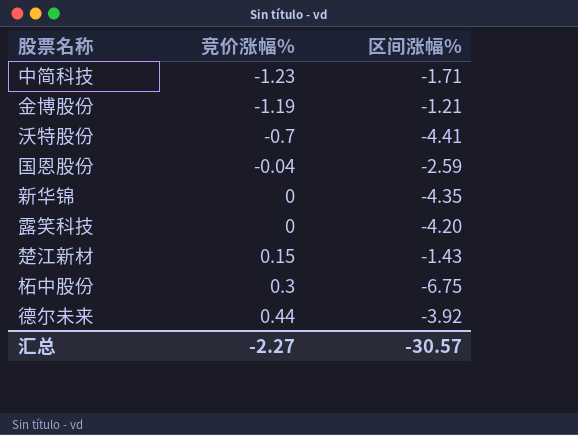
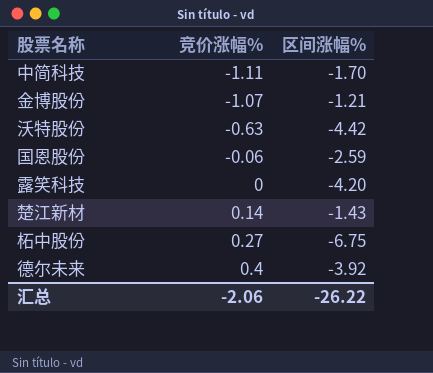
row 新华锦: 0 | -4.35 -> none
中简科技 | 竞价涨幅%: -1.23 -> -1.11
中简科技 | 区间涨幅%: -1.71 -> -1.70
金博股份 | 竞价涨幅%: -1.19 -> -1.07
沃特股份 | 竞价涨幅%: -0.7 -> -0.63
沃特股份 | 区间涨幅%: -4.41 -> -4.42
国恩股份 | 竞价涨幅%: -0.04 -> -0.06
楚江新材 | 竞价涨幅%: 0.15 -> 0.14
柘中股份 | 竞价涨幅%: 0.3 -> 0.27
德尔未来 | 竞价涨幅%: 0.44 -> 0.4
汇总 | 竞价涨幅%: -2.27 -> -2.06
汇总 | 区间涨幅%: -30.57 -> -26.22

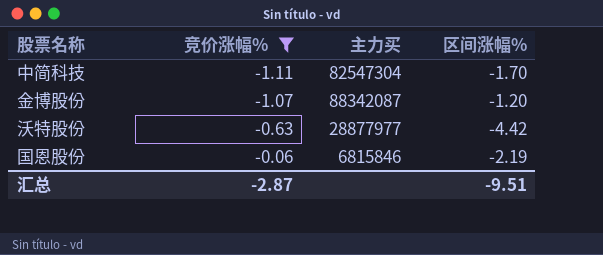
filter: none -> 竞价涨幅% <= -0.06
column 主力买 | position: none -> 3
金博股份 | 区间涨幅%: -1.21 -> -1.20
国恩股份 | 区间涨幅%: -2.59 -> -2.19
汇总 | 竞价涨幅%: -2.06 -> -2.87
汇总 | 区间涨幅%: -26.22 -> -9.51

